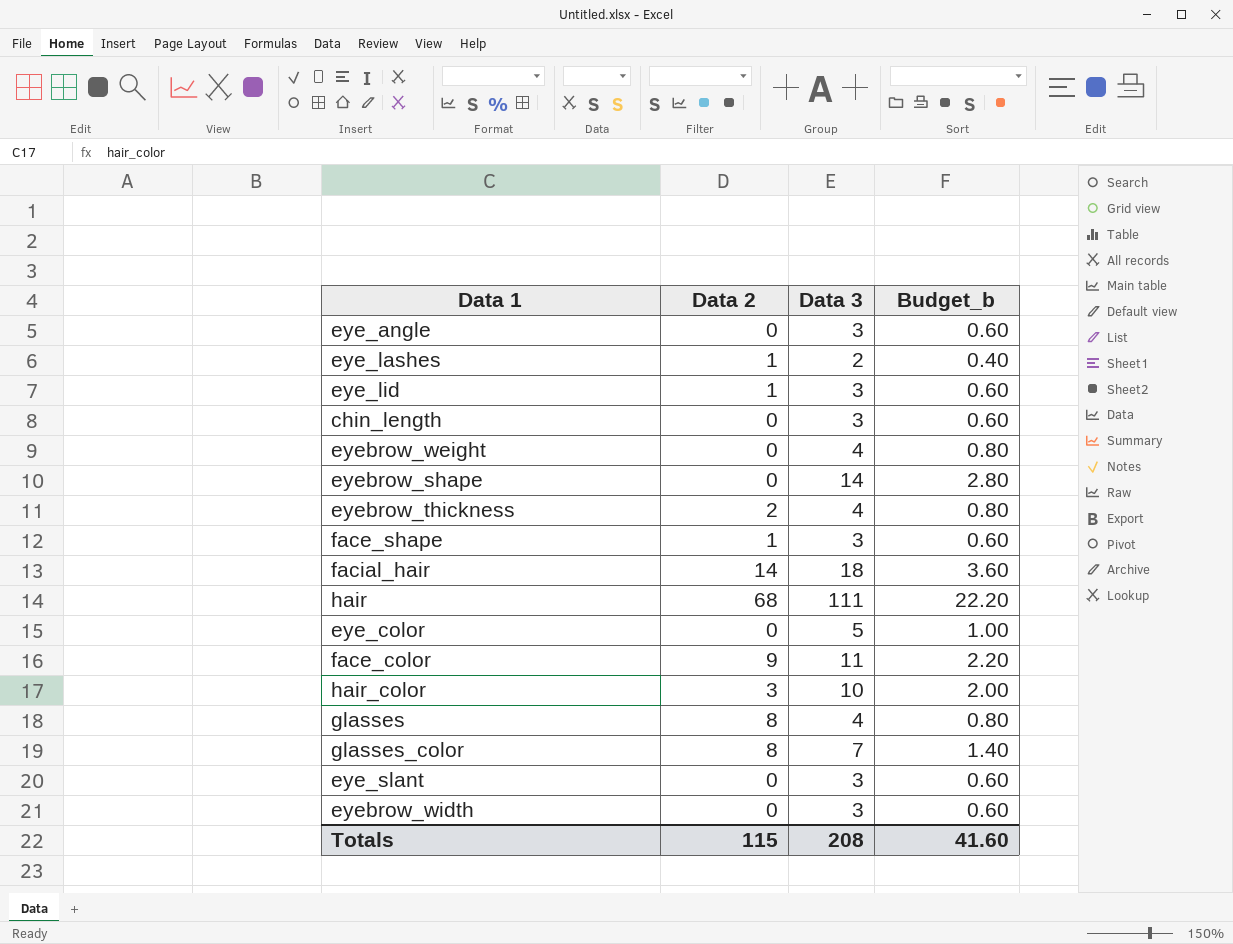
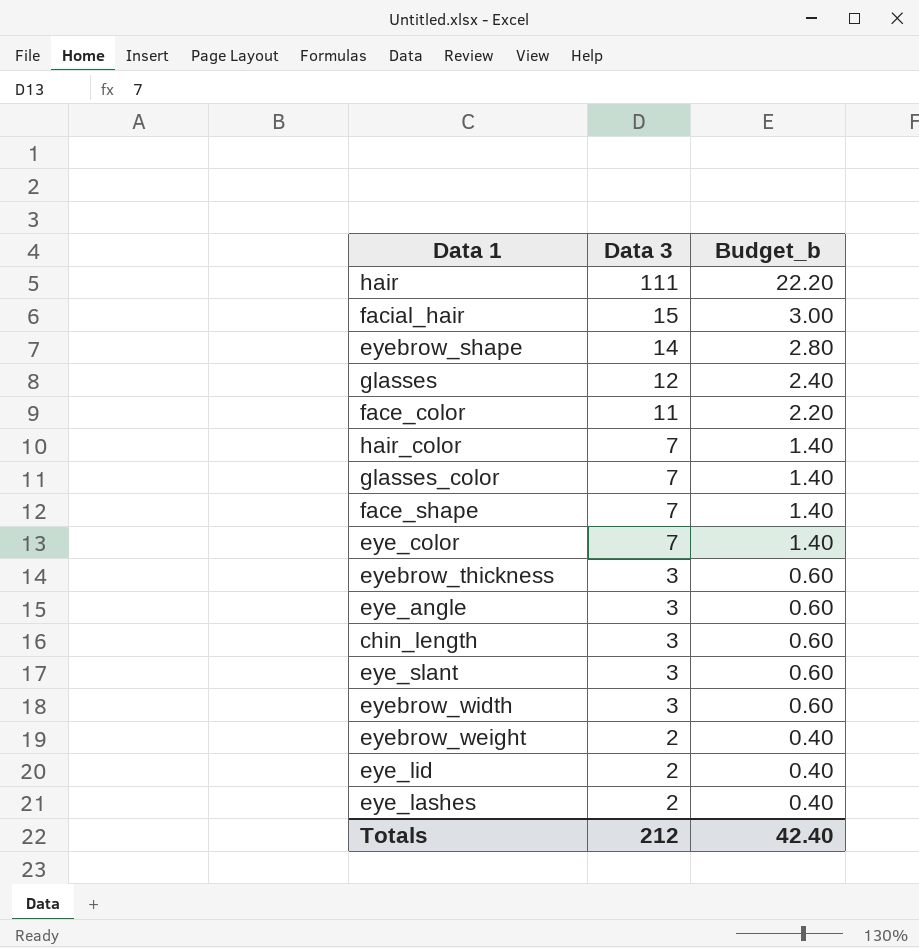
row order: none -> Data 3 descending
column Data 2 | position: 2 -> none
facial_hair | Data 3: 18 -> 15
facial_hair | Budget_b: 3.60 -> 3.00
glasses | Data 3: 4 -> 12
glasses | Budget_b: 0.80 -> 2.40
hair_color | Data 3: 10 -> 7
hair_color | Budget_b: 2.00 -> 1.40
face_shape | Data 3: 3 -> 7
face_shape | Budget_b: 0.60 -> 1.40
eye_color | Data 3: 5 -> 7
eye_color | Budget_b: 1.00 -> 1.40
eyebrow_thickness | Data 3: 4 -> 3
eyebrow_thickness | Budget_b: 0.80 -> 0.60
eyebrow_weight | Data 3: 4 -> 2
eyebrow_weight | Budget_b: 0.80 -> 0.40
eye_lid | Data 3: 3 -> 2
eye_lid | Budget_b: 0.60 -> 0.40
Totals | Data 3: 208 -> 212
Totals | Budget_b: 41.60 -> 42.40

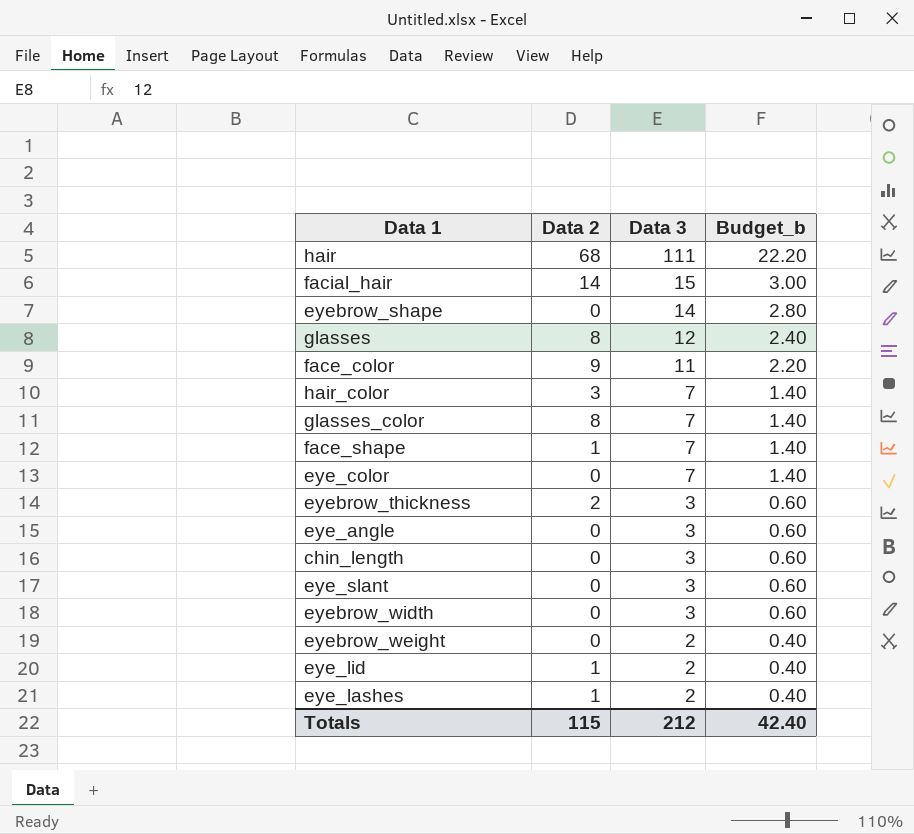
column Data 2 | position: none -> 2

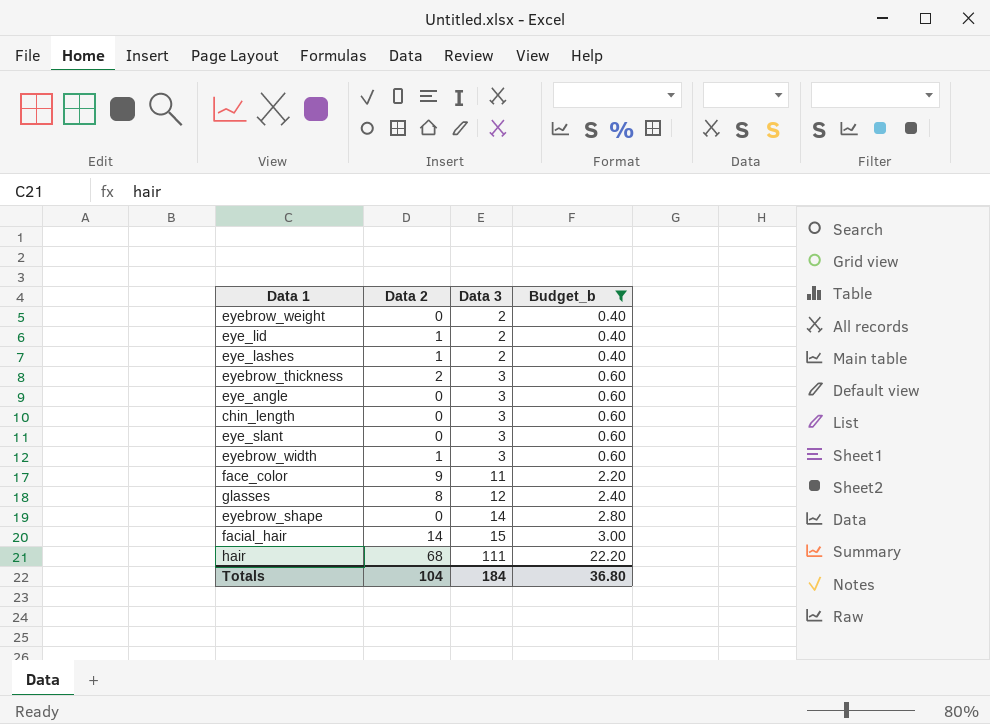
filter: none -> Budget_b != 1.40
row order: Data 3 descending -> Data 3 ascending
eyebrow_width | Data 2: 0 -> 1
Totals | Data 2: 115 -> 104
Totals | Data 3: 212 -> 184
Totals | Budget_b: 42.40 -> 36.80

